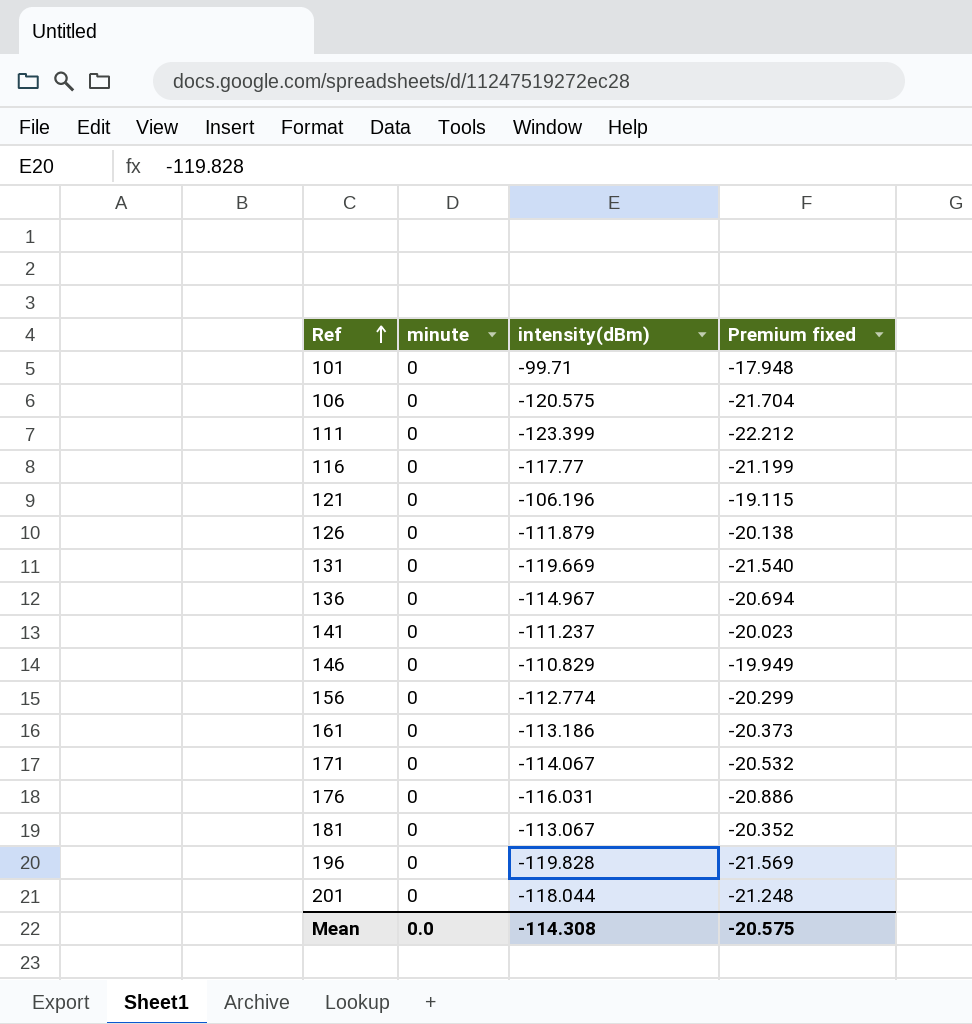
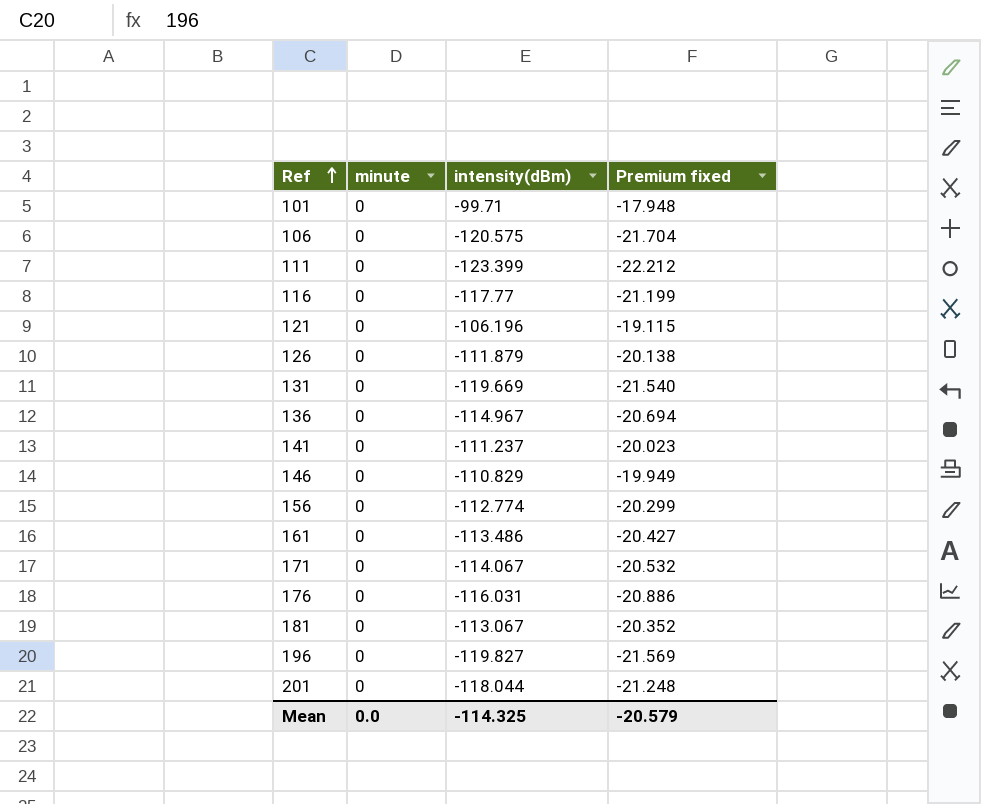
161 | intensity(dBm): -113.186 -> -113.486
161 | Premium fixed: -20.373 -> -20.427
196 | intensity(dBm): -119.828 -> -119.827
Mean | intensity(dBm): -114.308 -> -114.325
Mean | Premium fixed: -20.575 -> -20.579

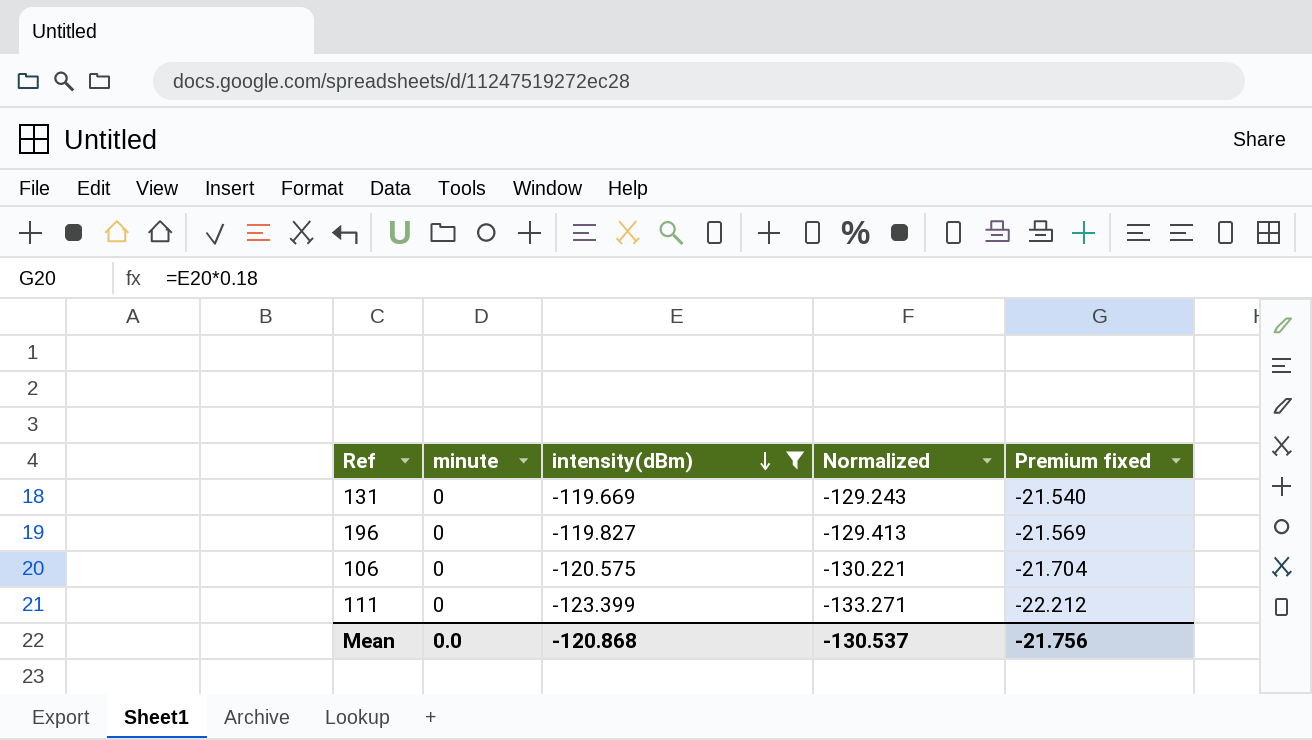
filter: none -> intensity(dBm) <= -119.669
row order: Ref ascending -> intensity(dBm) descending
column Normalized | formula: none -> [intensity(dBm)] * 1.08
Mean | intensity(dBm): -114.325 -> -120.868
Mean | Premium fixed: -20.579 -> -21.756

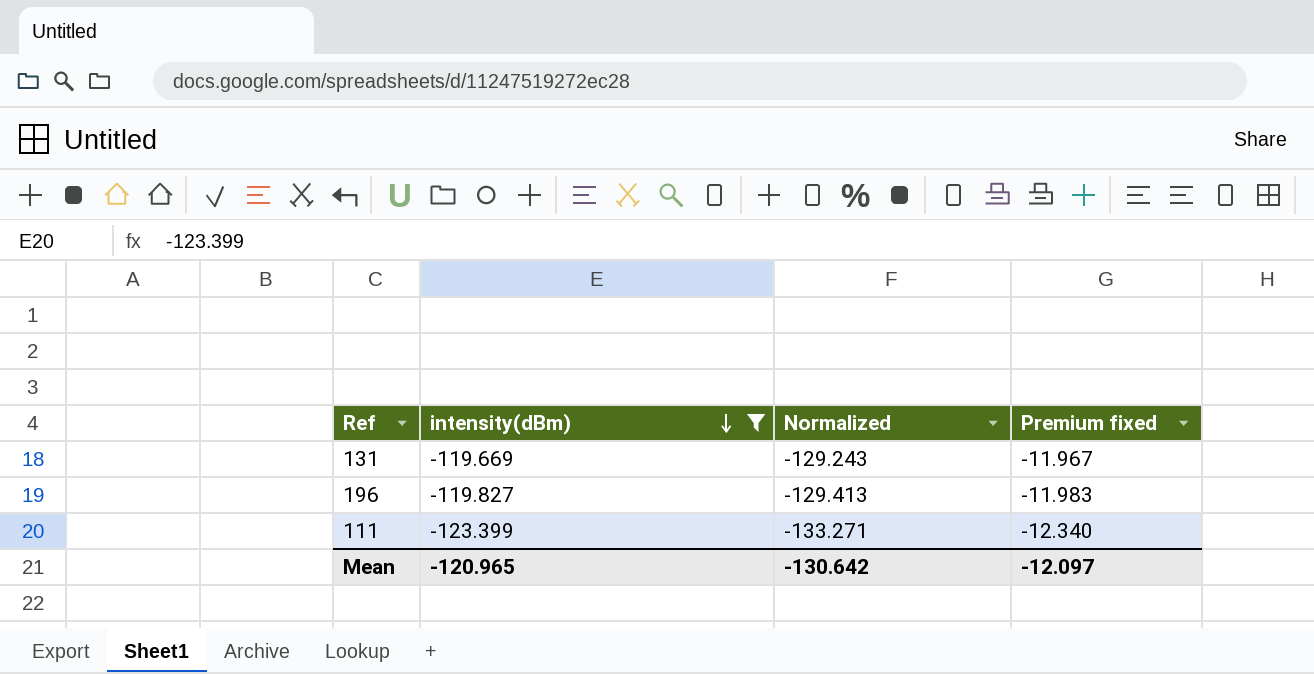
column minute | position: 2 -> none
column Premium fixed | formula: [intensity(dBm)] * 0.18 -> [intensity(dBm)] * 0.1
row 106: 0 | -120.575 | -130.221 | -21.704 -> none
Mean | intensity(dBm): -120.868 -> -120.965
Mean | Normalized: -130.537 -> -130.642
Mean | Premium fixed: -21.756 -> -12.097

